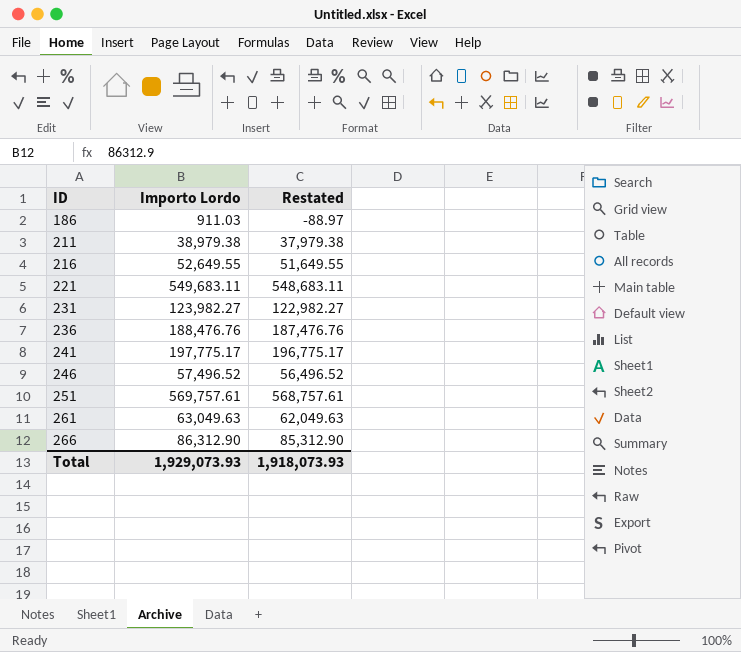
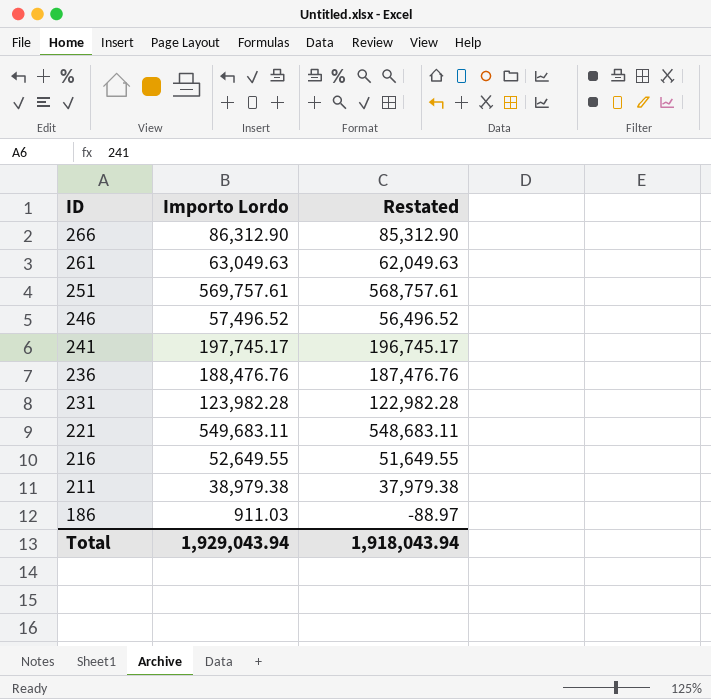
row order: ID ascending -> ID descending
241 | Importo Lordo: 197,775.17 -> 197,745.17
241 | Restated: 196,775.17 -> 196,745.17
231 | Importo Lordo: 123,982.27 -> 123,982.28
231 | Restated: 122,982.27 -> 122,982.28
Total | Importo Lordo: 1,929,073.93 -> 1,929,043.94
Total | Restated: 1,918,073.93 -> 1,918,043.94

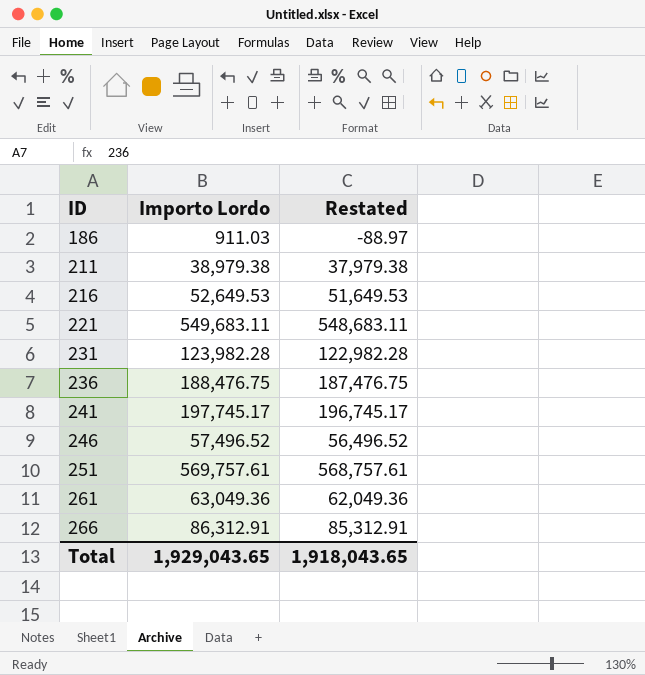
row order: ID descending -> ID ascending
216 | Importo Lordo: 52,649.55 -> 52,649.53
216 | Restated: 51,649.55 -> 51,649.53
236 | Importo Lordo: 188,476.76 -> 188,476.75
236 | Restated: 187,476.76 -> 187,476.75
261 | Importo Lordo: 63,049.63 -> 63,049.36
261 | Restated: 62,049.63 -> 62,049.36
266 | Importo Lordo: 86,312.90 -> 86,312.91
266 | Restated: 85,312.90 -> 85,312.91
Total | Importo Lordo: 1,929,043.94 -> 1,929,043.65
Total | Restated: 1,918,043.94 -> 1,918,043.65

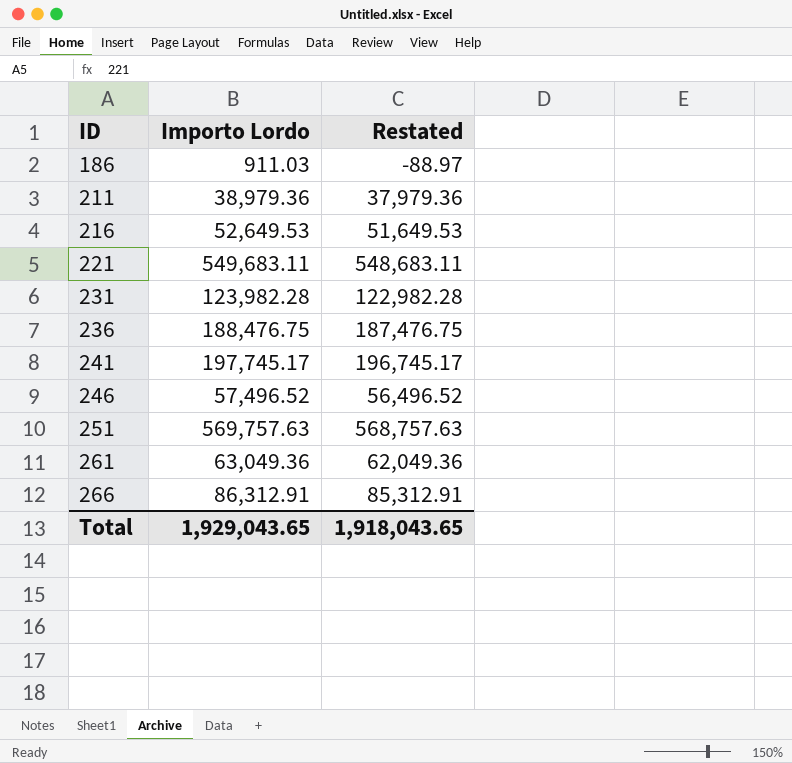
211 | Importo Lordo: 38,979.38 -> 38,979.36
211 | Restated: 37,979.38 -> 37,979.36
251 | Importo Lordo: 569,757.61 -> 569,757.63
251 | Restated: 568,757.61 -> 568,757.63

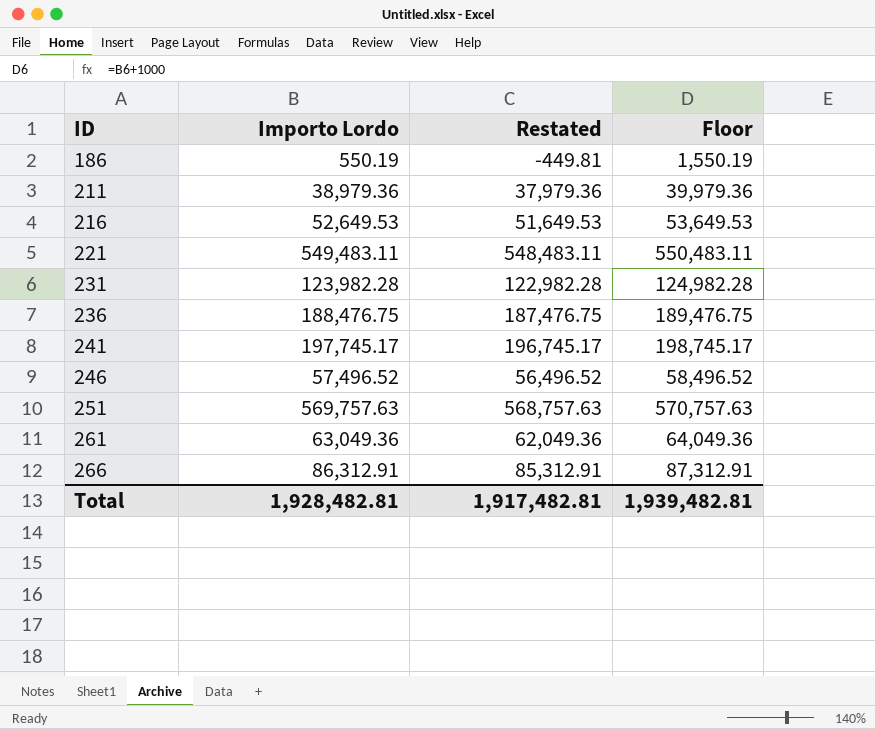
column Floor | formula: none -> [Importo Lordo] + 1000
186 | Importo Lordo: 911.03 -> 550.19
186 | Restated: -88.97 -> -449.81
221 | Importo Lordo: 549,683.11 -> 549,483.11
221 | Restated: 548,683.11 -> 548,483.11
Total | Importo Lordo: 1,929,043.65 -> 1,928,482.81
Total | Restated: 1,918,043.65 -> 1,917,482.81

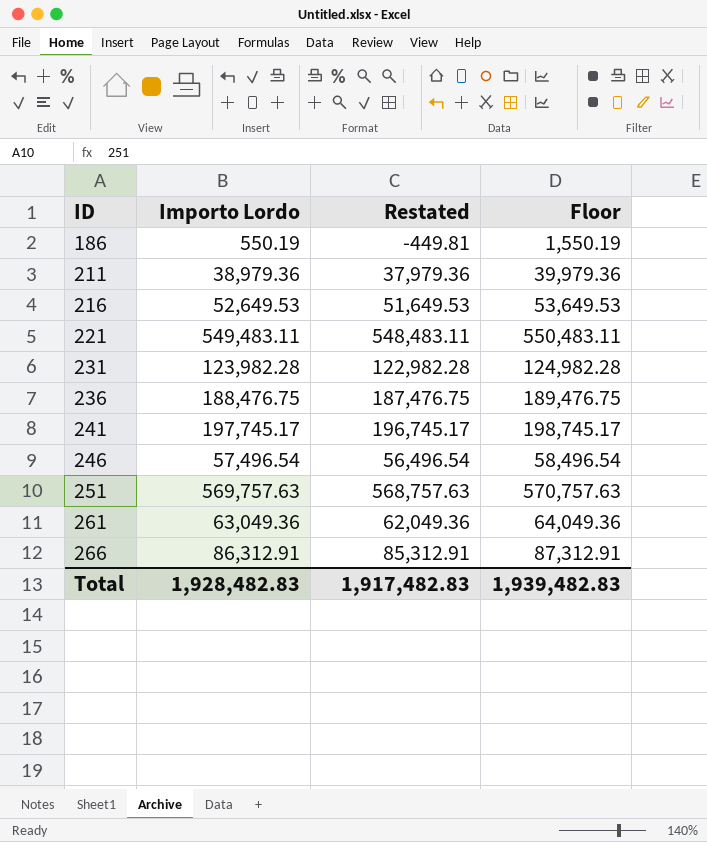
246 | Importo Lordo: 57,496.52 -> 57,496.54
246 | Restated: 56,496.52 -> 56,496.54
246 | Floor: 58,496.52 -> 58,496.54
Total | Importo Lordo: 1,928,482.81 -> 1,928,482.83
Total | Restated: 1,917,482.81 -> 1,917,482.83
Total | Floor: 1,939,482.81 -> 1,939,482.83

